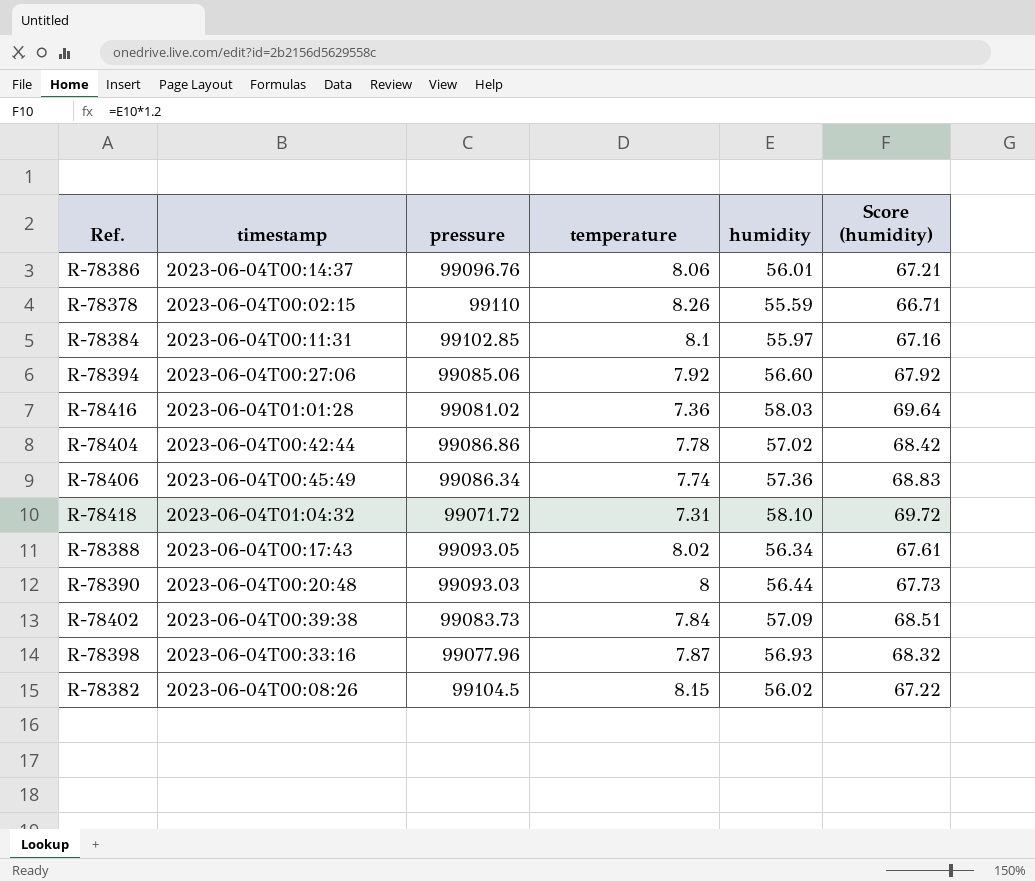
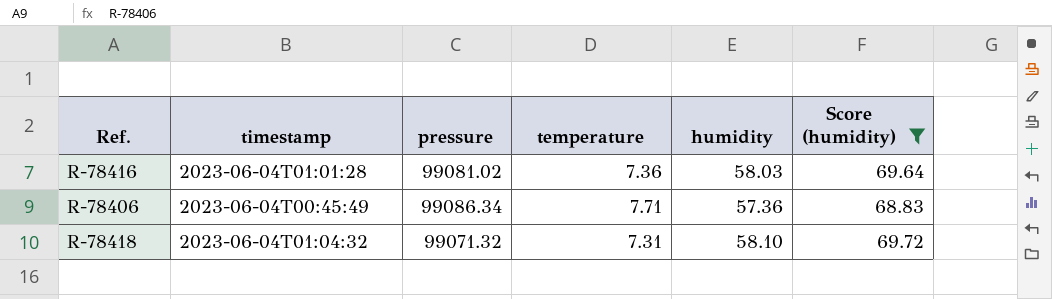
filter: none -> Score (humidity) >= 68.83
R-78406 | temperature: 7.74 -> 7.71
R-78418 | pressure: 99071.72 -> 99071.32

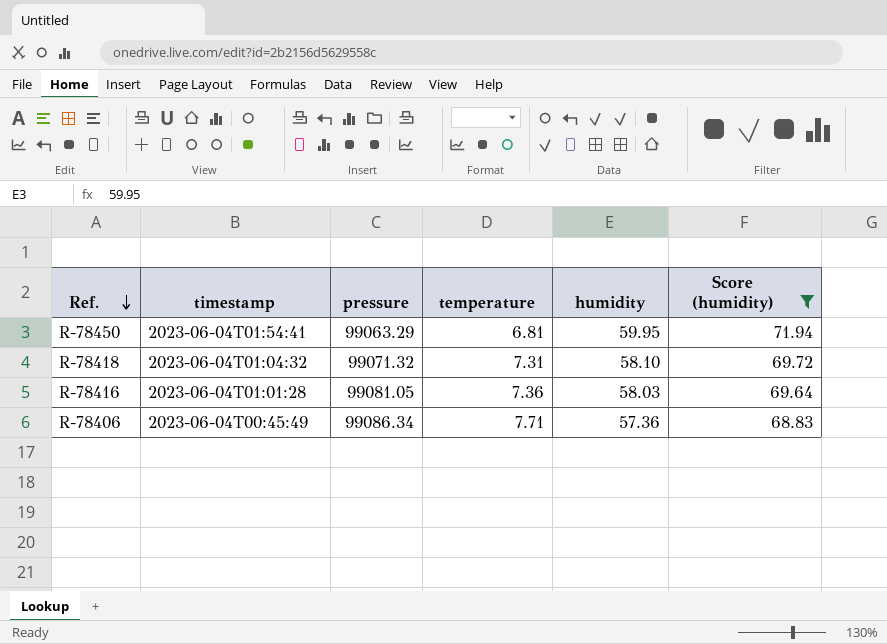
row order: none -> Ref. descending
row R-78450: none -> 2023-06-04T01:54:41 | 99063.29 | 6.81 | 59.95 | 71.94
R-78416 | pressure: 99081.02 -> 99081.05

